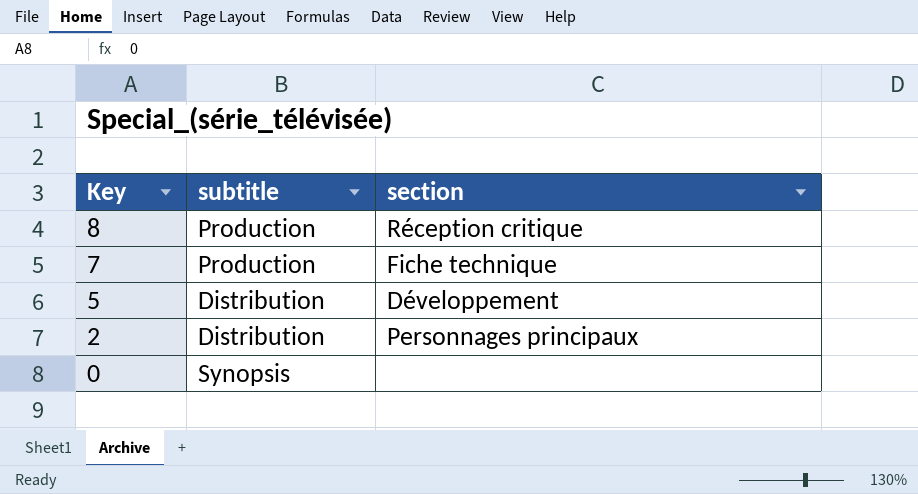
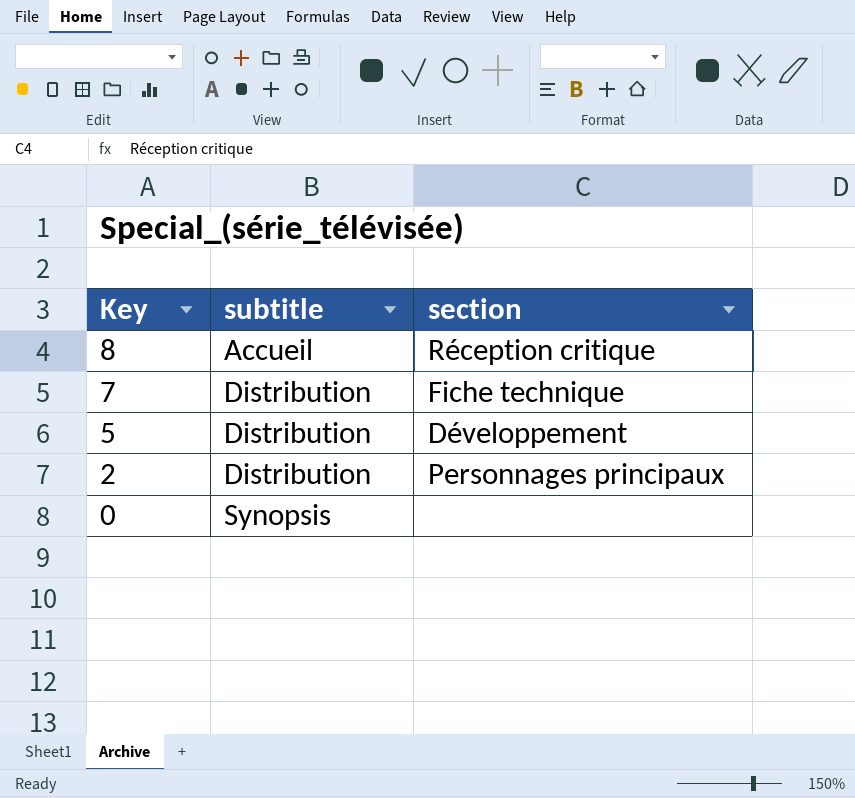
8 | subtitle: Production -> Accueil
7 | subtitle: Production -> Distribution

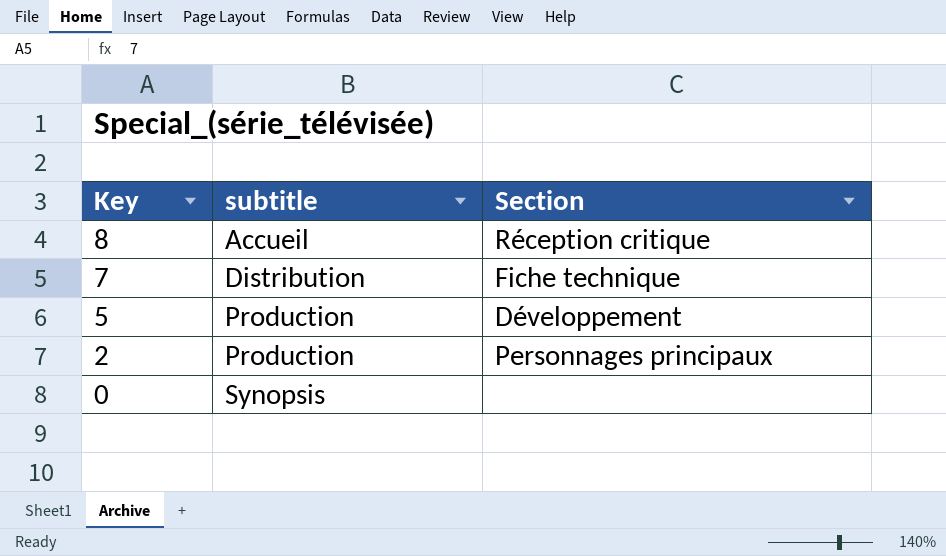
column name: section -> Section
5 | subtitle: Distribution -> Production
2 | subtitle: Distribution -> Production

